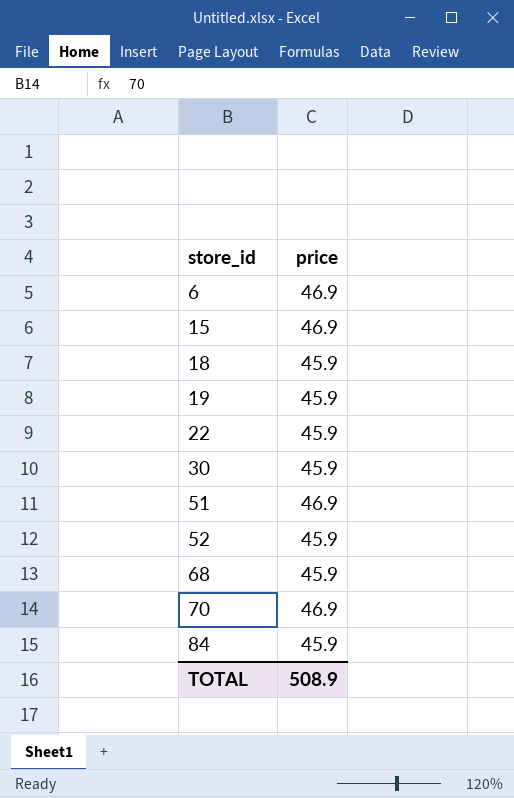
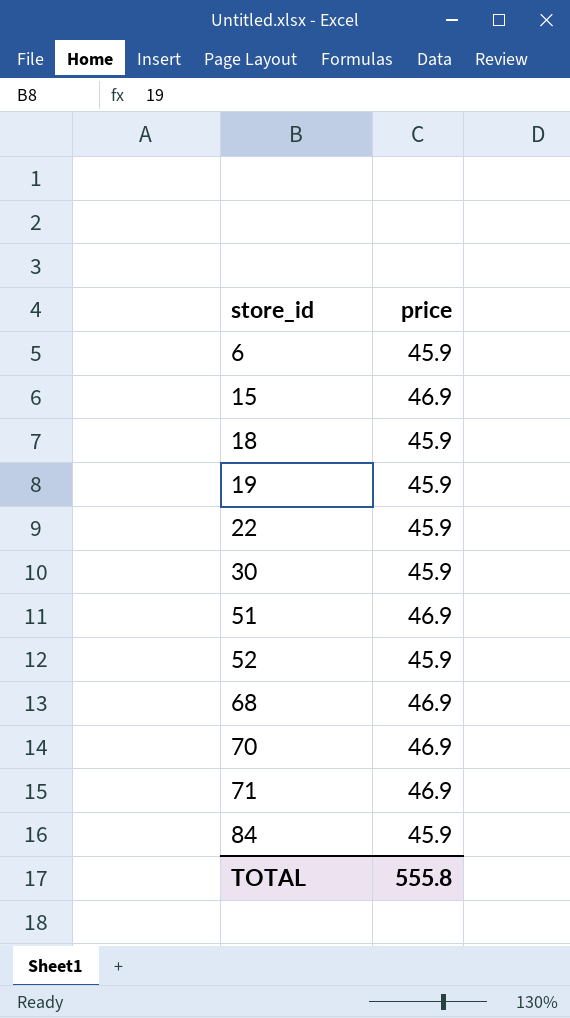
6 | price: 46.9 -> 45.9
68 | price: 45.9 -> 46.9
row 71: none -> 46.9
TOTAL | price: 508.9 -> 555.8

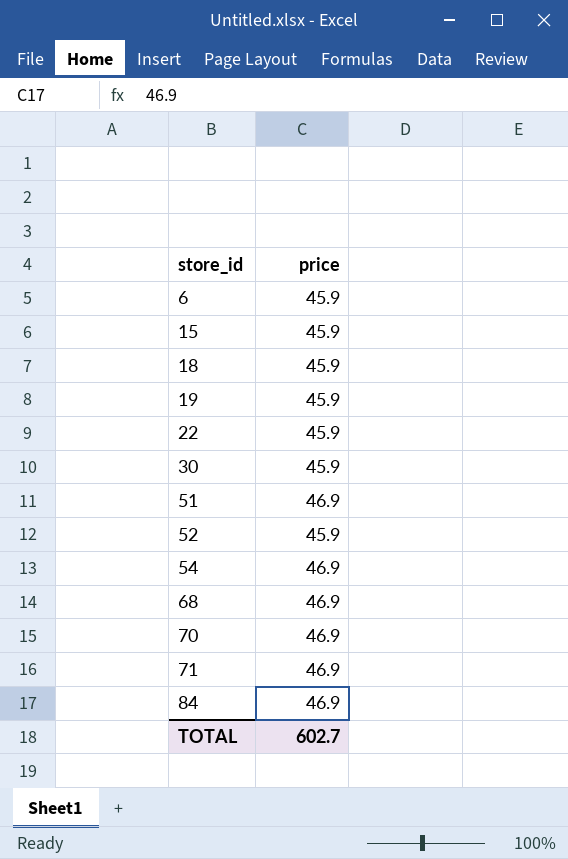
15 | price: 46.9 -> 45.9
row 54: none -> 46.9
84 | price: 45.9 -> 46.9
TOTAL | price: 555.8 -> 602.7

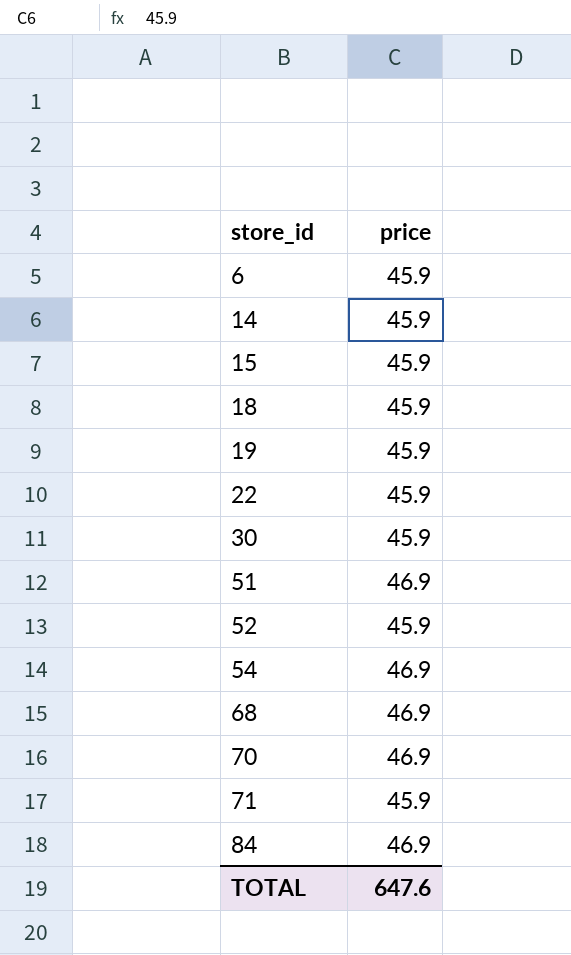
row 14: none -> 45.9
71 | price: 46.9 -> 45.9
TOTAL | price: 602.7 -> 647.6

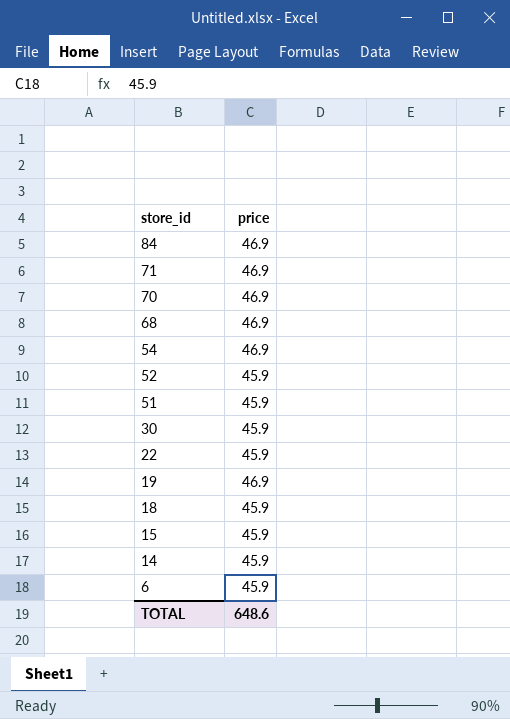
row order: store_id ascending -> store_id descending
71 | price: 45.9 -> 46.9
51 | price: 46.9 -> 45.9
19 | price: 45.9 -> 46.9
TOTAL | price: 647.6 -> 648.6

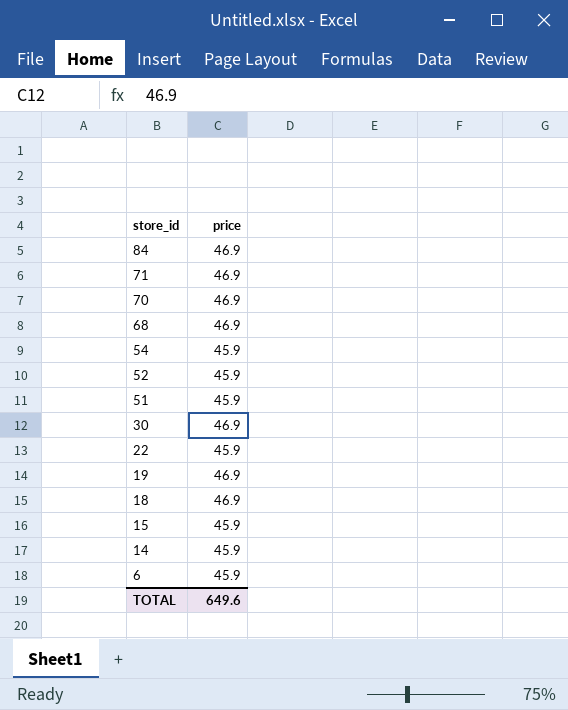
54 | price: 46.9 -> 45.9
30 | price: 45.9 -> 46.9
18 | price: 45.9 -> 46.9
TOTAL | price: 648.6 -> 649.6

